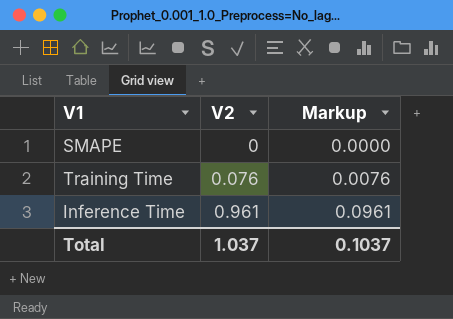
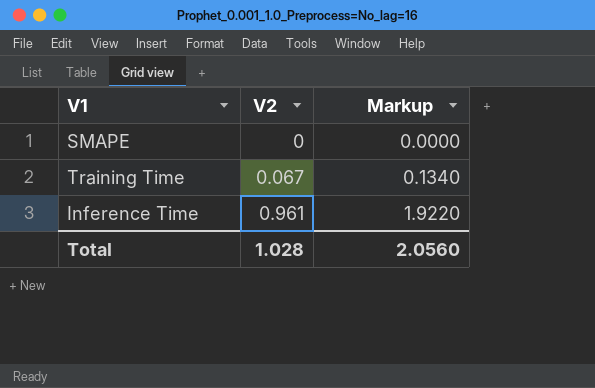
column Markup | formula: [V2] * 0.1 -> [V2] * 2
Training Time | V2: 0.076 -> 0.067
Total | V2: 1.037 -> 1.028
Total | Markup: 0.1037 -> 2.0560

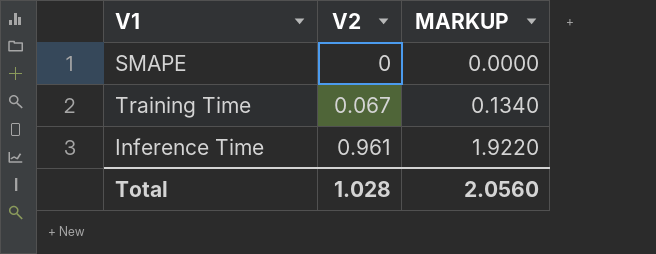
column name: Markup -> MARKUP

